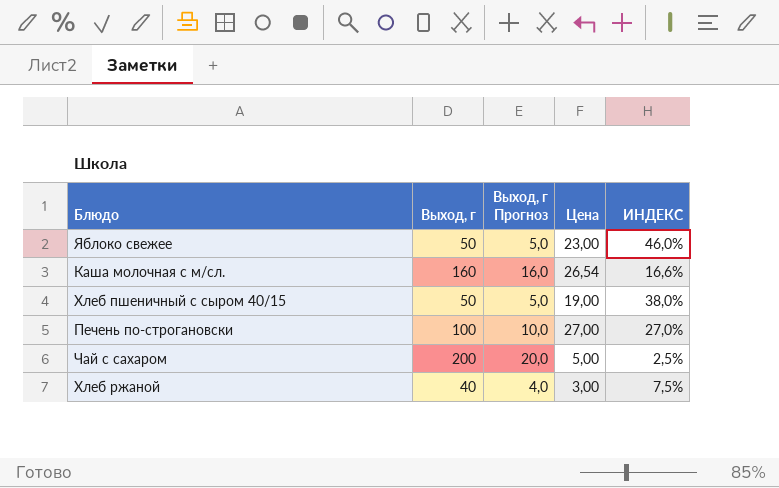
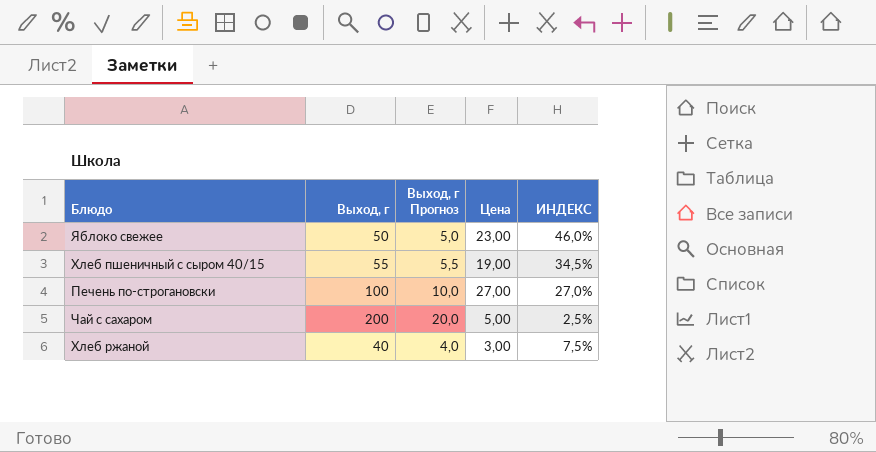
row Каша молочная с м/сл.: 160 | 16,0 | 26,54 | 16,6% -> none
Хлеб пшеничный с сыром 40/15 | Выход, г: 50 -> 55
Хлеб пшеничный с сыром 40/15 | Выход, г Прогноз: 5,0 -> 5,5
Хлеб пшеничный с сыром 40/15 | ИНДЕКС: 38,0% -> 34,5%

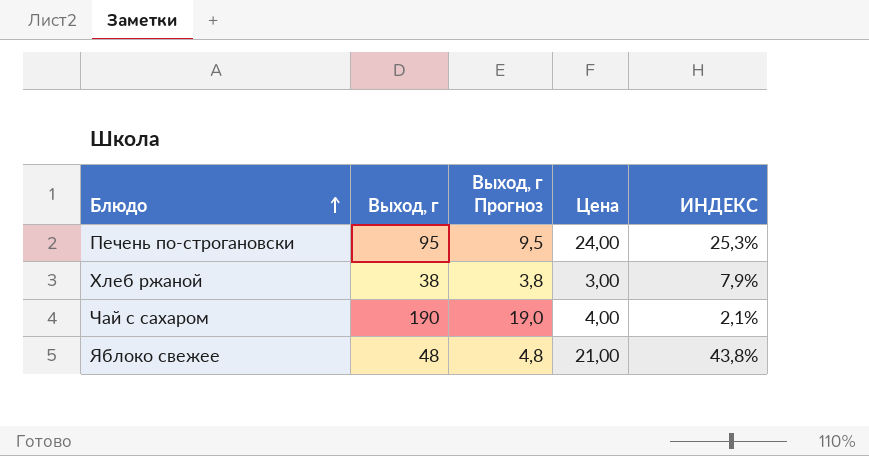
row order: none -> Блюдо ascending
row Хлеб пшеничный с сыром 40/15: 55 | 5,5 | 19,00 | 34,5% -> none
Печень по-строгановски | Выход, г: 100 -> 95
Печень по-строгановски | Выход, г Прогноз: 10,0 -> 9,5
Печень по-строгановски | Цена: 27,00 -> 24,00
Печень по-строгановски | ИНДЕКС: 27,0% -> 25,3%
Хлеб ржаной | Выход, г: 40 -> 38
Хлеб ржаной | Выход, г Прогноз: 4,0 -> 3,8
Хлеб ржаной | ИНДЕКС: 7,5% -> 7,9%
Чай с сахаром | Выход, г: 200 -> 190
Чай с сахаром | Выход, г Прогноз: 20,0 -> 19,0
Чай с сахаром | Цена: 5,00 -> 4,00
Чай с сахаром | ИНДЕКС: 2,5% -> 2,1%
Яблоко свежее | Выход, г: 50 -> 48
Яблоко свежее | Выход, г Прогноз: 5,0 -> 4,8
Яблоко свежее | Цена: 23,00 -> 21,00
Яблоко свежее | ИНДЕКС: 46,0% -> 43,8%

